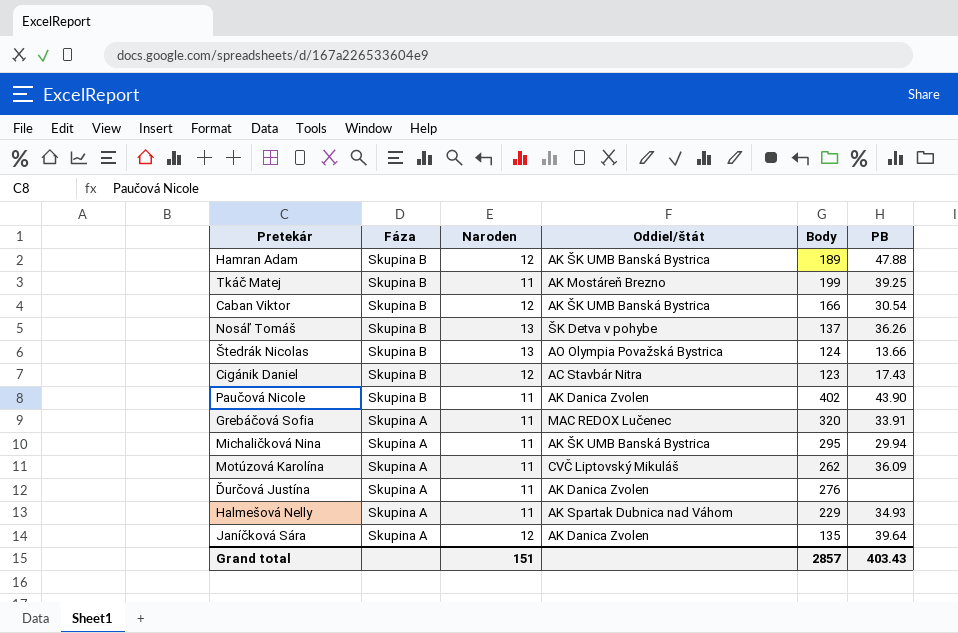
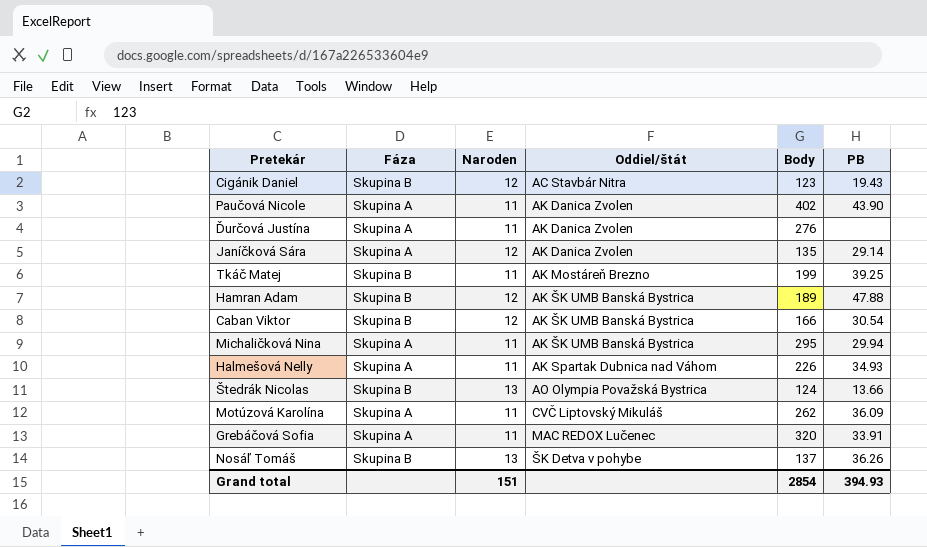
row order: Fáza descending -> Oddiel/štát ascending
Cigánik Daniel | PB: 17.43 -> 19.43
Paučová Nicole | Fáza: Skupina B -> Skupina A
Janíčková Sára | PB: 39.64 -> 29.14
Halmešová Nelly | Body: 229 -> 226
Grand total | Body: 2857 -> 2854
Grand total | PB: 403.43 -> 394.93

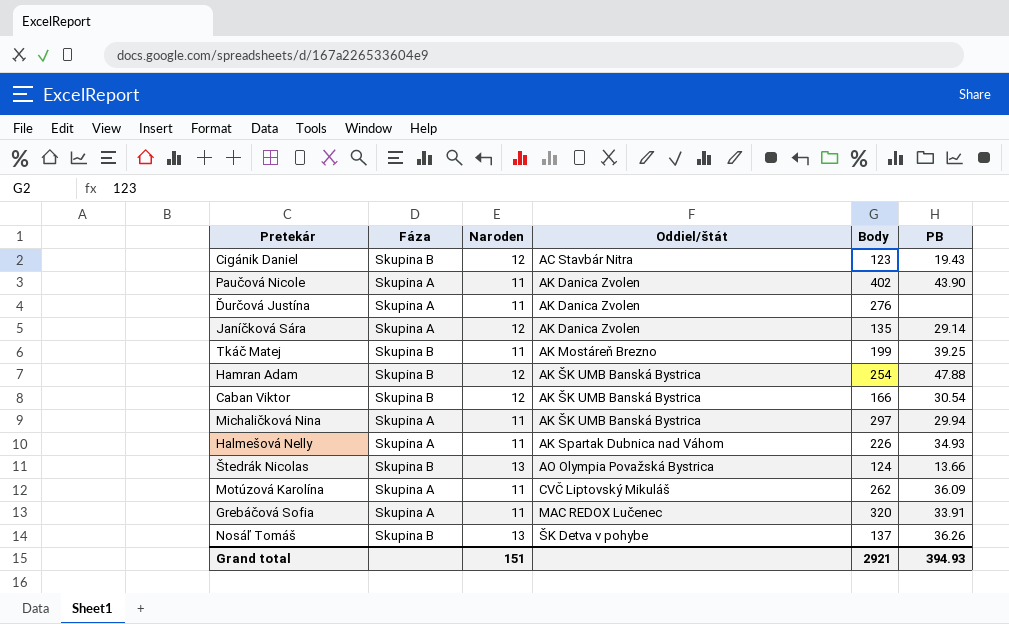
Hamran Adam | Body: 189 -> 254
Michaličková Nina | Body: 295 -> 297
Grand total | Body: 2854 -> 2921

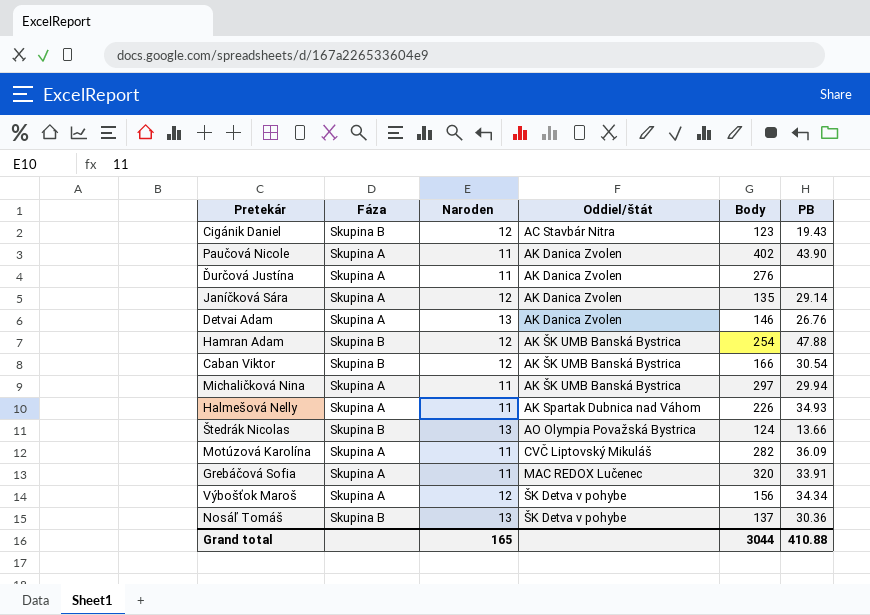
row Tkáč Matej: Skupina B | 11 | AK Mostáreň Brezno | 199 | 39.25 -> none
row Detvai Adam: none -> Skupina A | 13 | AK Danica Zvolen | 146 | 26.76
Motúzová Karolína | Body: 262 -> 282
row Výbošťok Maroš: none -> Skupina A | 12 | ŠK Detva v pohybe | 156 | 34.34
Nosáľ Tomáš | PB: 36.26 -> 30.36
Grand total | Naroden: 151 -> 165
Grand total | Body: 2921 -> 3044
Grand total | PB: 394.93 -> 410.88

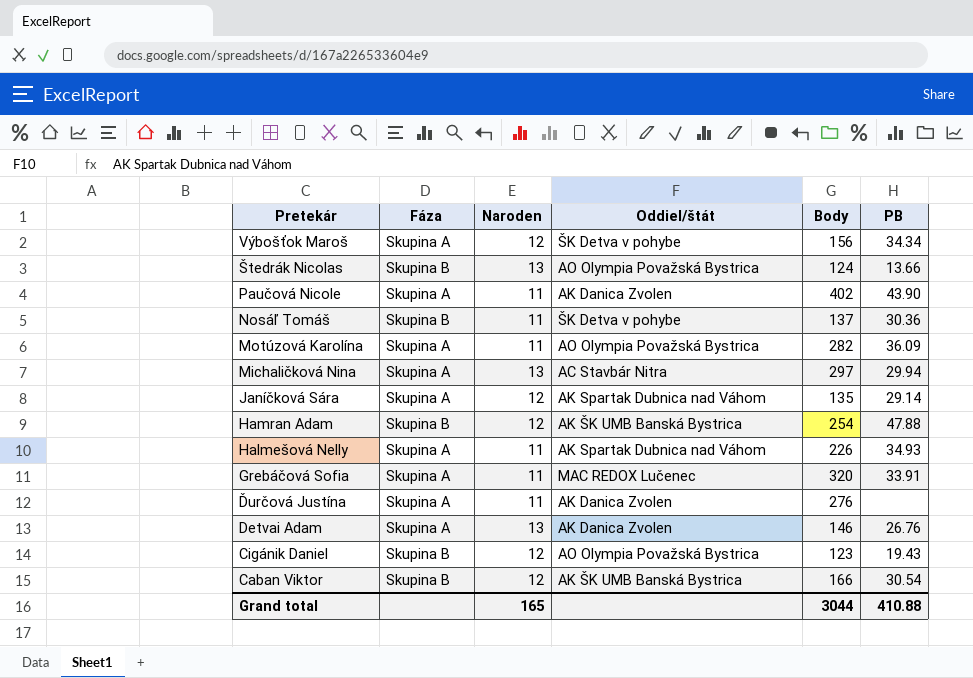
row order: Oddiel/štát ascending -> Pretekár descending
Nosáľ Tomáš | Naroden: 13 -> 11
Motúzová Karolína | Oddiel/štát: CVČ Liptovský Mikuláš -> AO Olympia Považská Bystrica
Michaličková Nina | Naroden: 11 -> 13
Michaličková Nina | Oddiel/štát: AK ŠK UMB Banská Bystrica -> AC Stavbár Nitra
Janíčková Sára | Oddiel/štát: AK Danica Zvolen -> AK Spartak Dubnica nad Váhom
Cigánik Daniel | Oddiel/štát: AC Stavbár Nitra -> AO Olympia Považská Bystrica

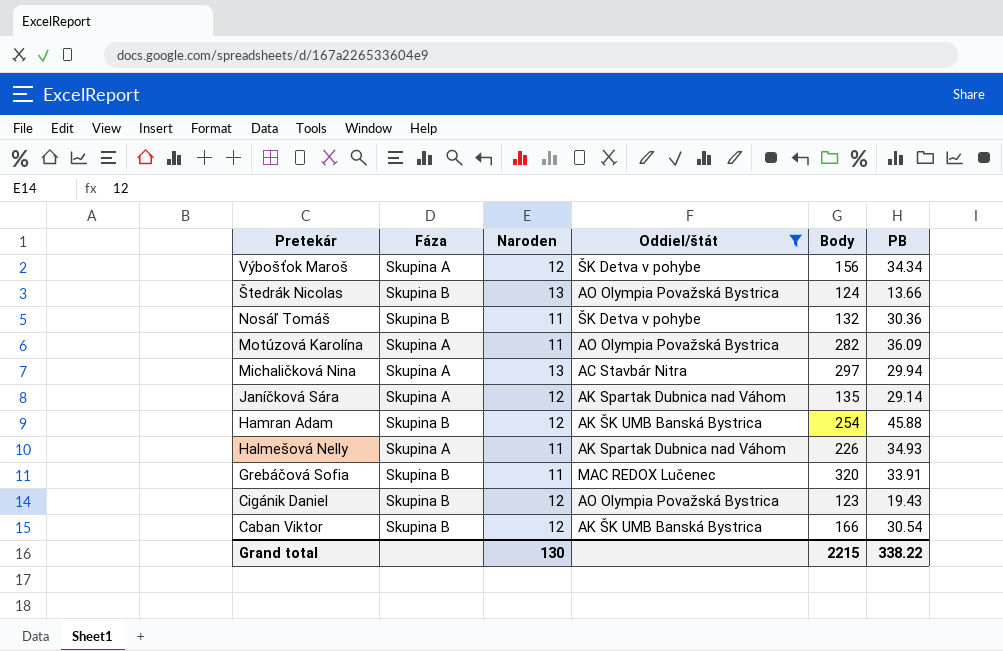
filter: none -> Oddiel/štát != AK Danica Zvolen
Nosáľ Tomáš | Body: 137 -> 132
Hamran Adam | PB: 47.88 -> 45.88
Grebáčová Sofia | Fáza: Skupina A -> Skupina B
Grand total | Naroden: 165 -> 130
Grand total | Body: 3044 -> 2215
Grand total | PB: 410.88 -> 338.22

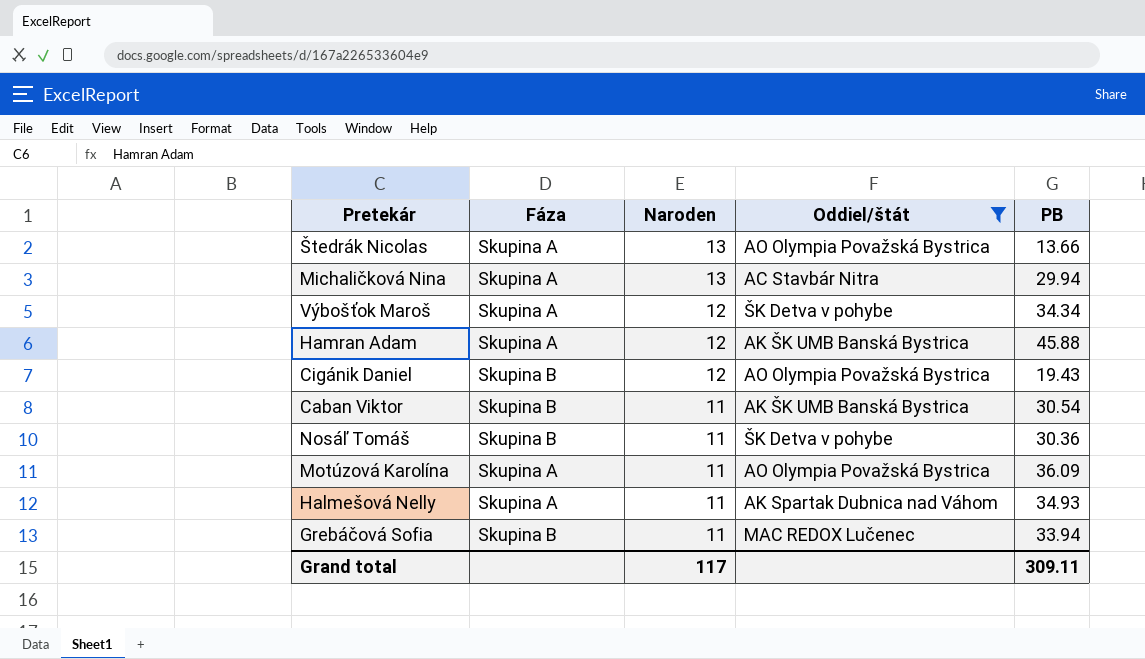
row order: Pretekár descending -> Naroden descending
column Body | position: 5 -> none
row Janíčková Sára: Skupina A | 12 | AK Spartak Dubnica nad Váhom | 135 | 29.14 -> none
Štedrák Nicolas | Fáza: Skupina B -> Skupina A
Hamran Adam | Fáza: Skupina B -> Skupina A
Caban Viktor | Naroden: 12 -> 11
Grebáčová Sofia | PB: 33.91 -> 33.94
Grand total | Naroden: 130 -> 117
Grand total | PB: 338.22 -> 309.11

